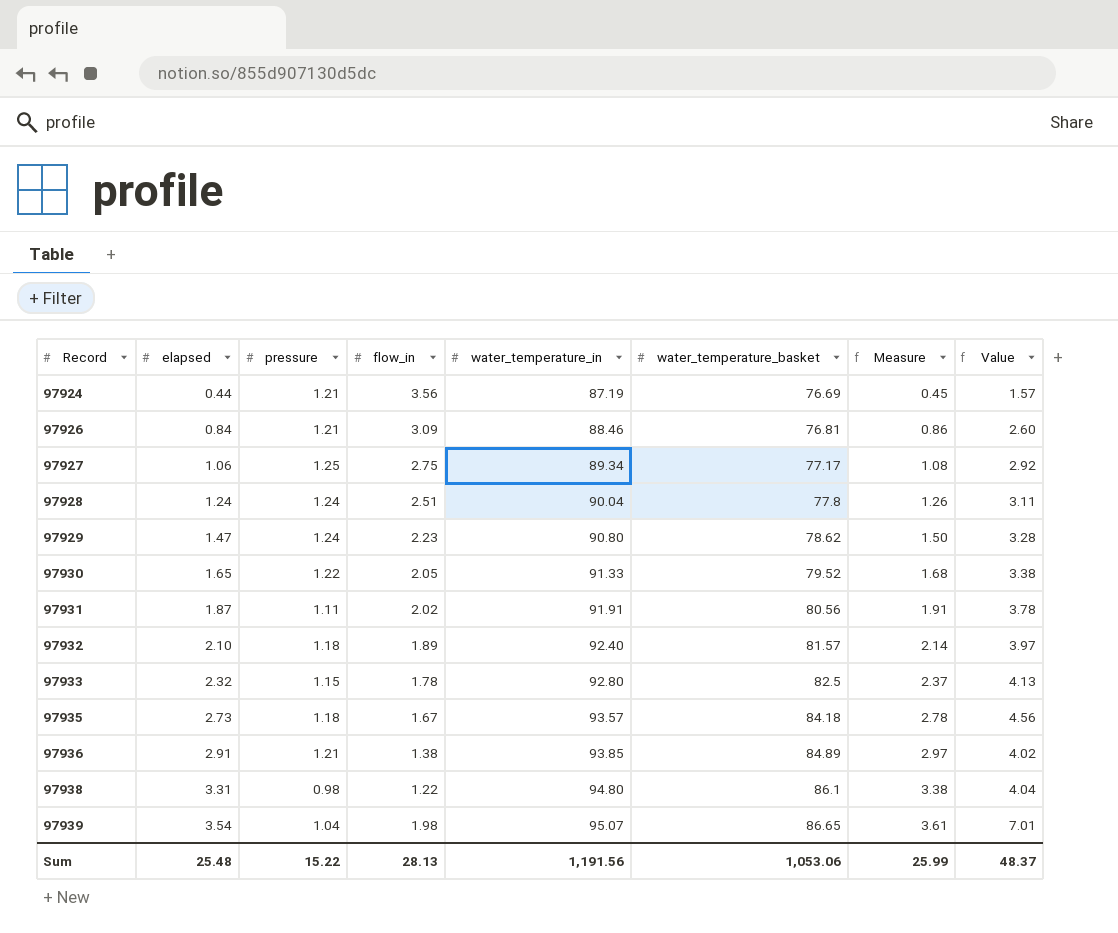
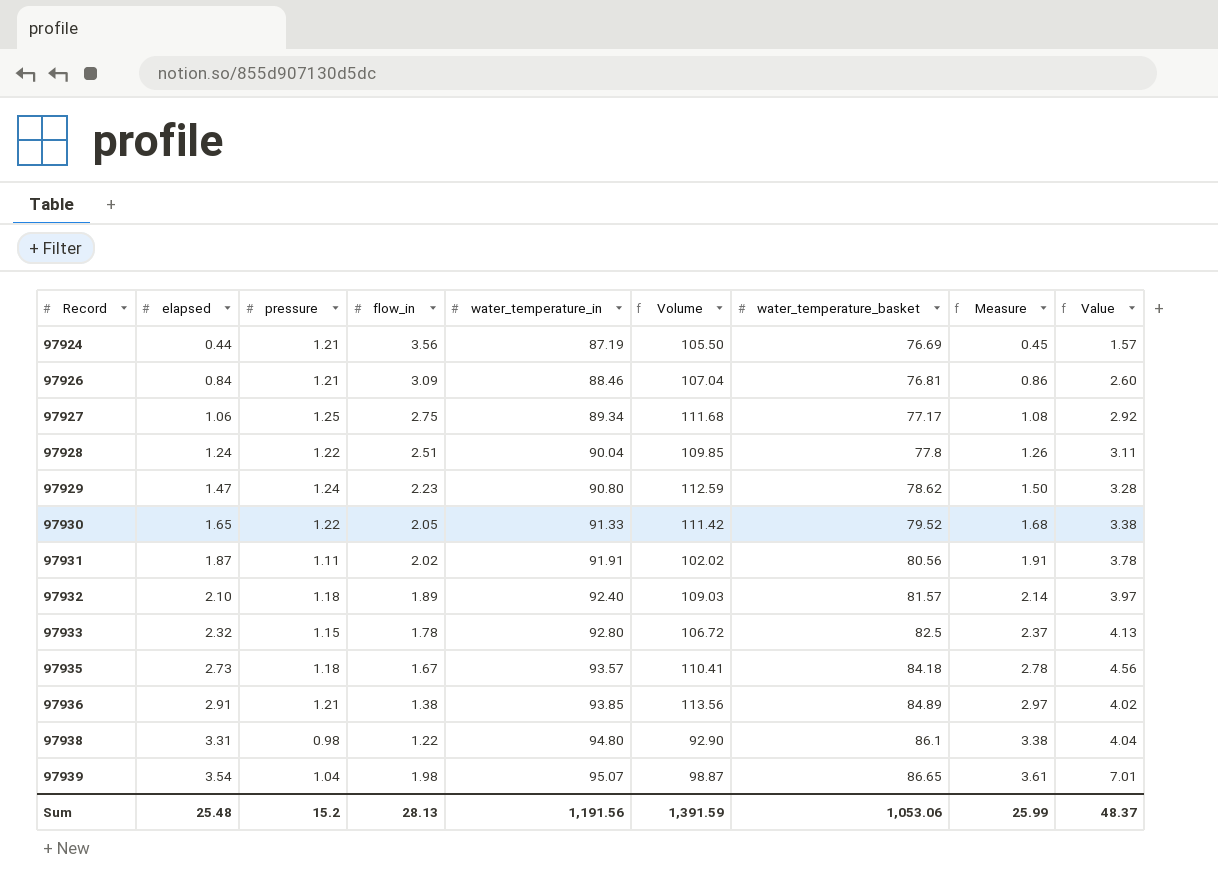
column Volume | formula: none -> [pressure] * [water_temperature_in]
97928 | pressure: 1.24 -> 1.22
Sum | pressure: 15.22 -> 15.2

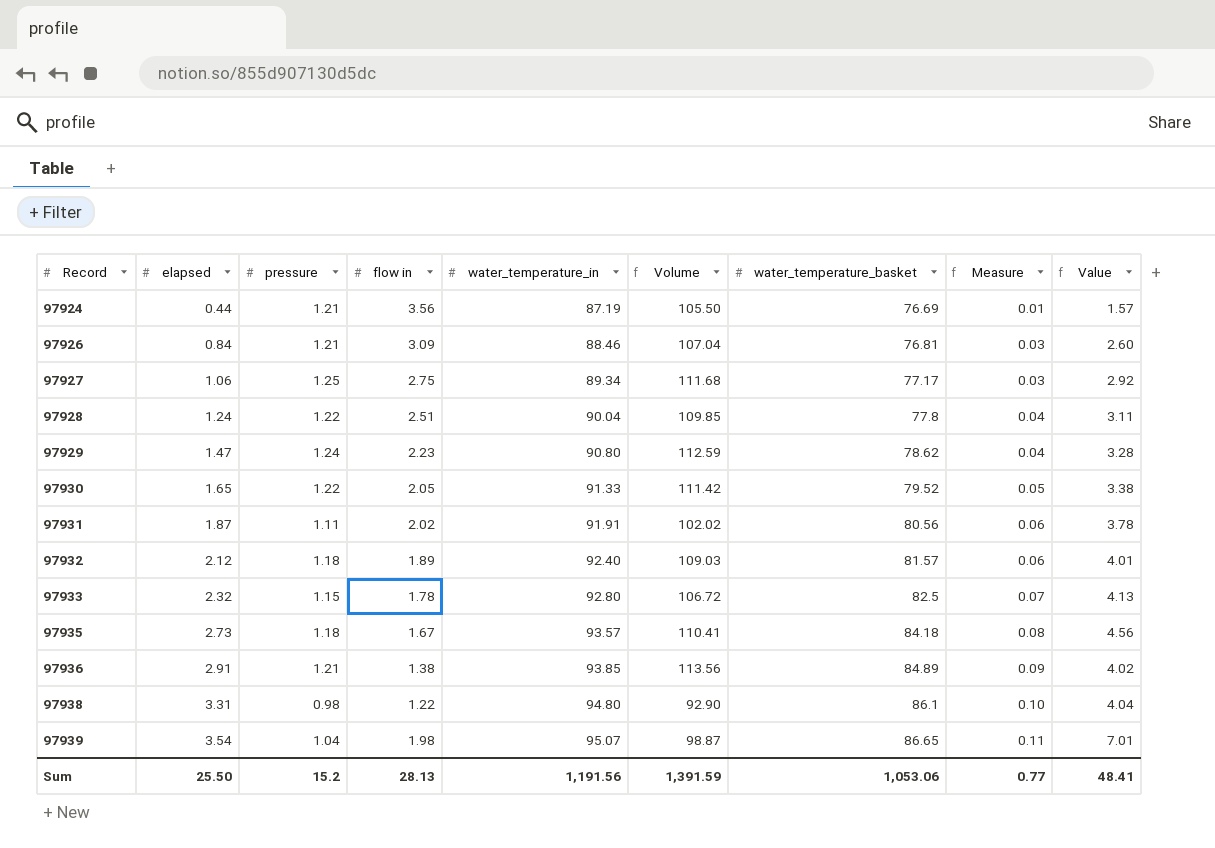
column name: flow_in -> flow in
column Measure | formula: [elapsed] * 1.02 -> [elapsed] * 0.03
97932 | elapsed: 2.10 -> 2.12
97932 | Value: 3.97 -> 4.01
Sum | elapsed: 25.48 -> 25.50
Sum | Measure: 25.99 -> 0.77
Sum | Value: 48.37 -> 48.41

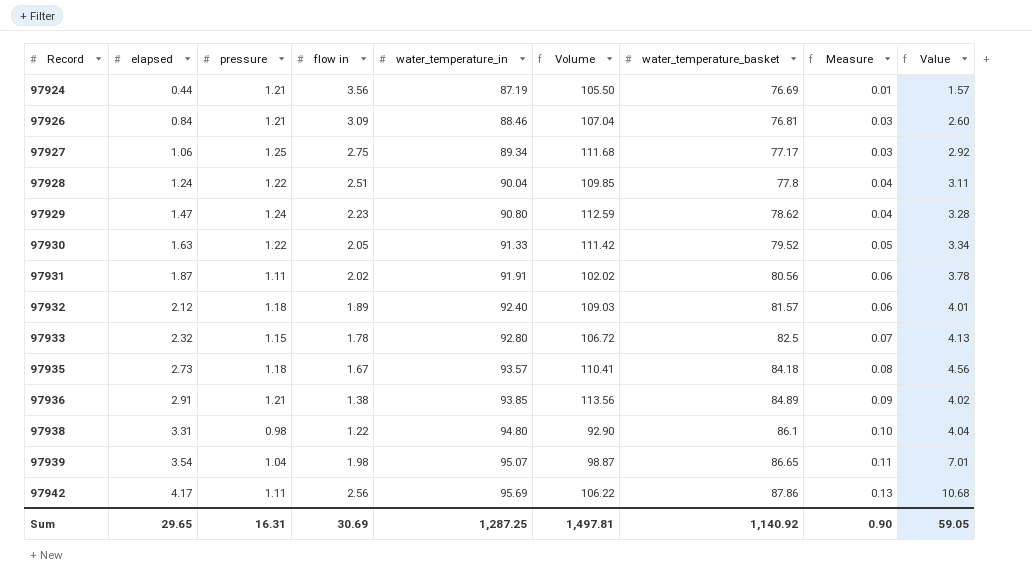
97930 | elapsed: 1.65 -> 1.63
97930 | Value: 3.38 -> 3.34
row 97942: none -> 4.17 | 1.11 | 2.56 | 95.69 | 106.22 | 87.86 | 0.13 | 10.68
Sum | elapsed: 25.50 -> 29.65
Sum | pressure: 15.2 -> 16.31
Sum | flow in: 28.13 -> 30.69
Sum | water_temperature_in: 1,191.56 -> 1,287.25
Sum | Volume: 1,391.59 -> 1,497.81
Sum | water_temperature_basket: 1,053.06 -> 1,140.92
Sum | Measure: 0.77 -> 0.90
Sum | Value: 48.41 -> 59.05

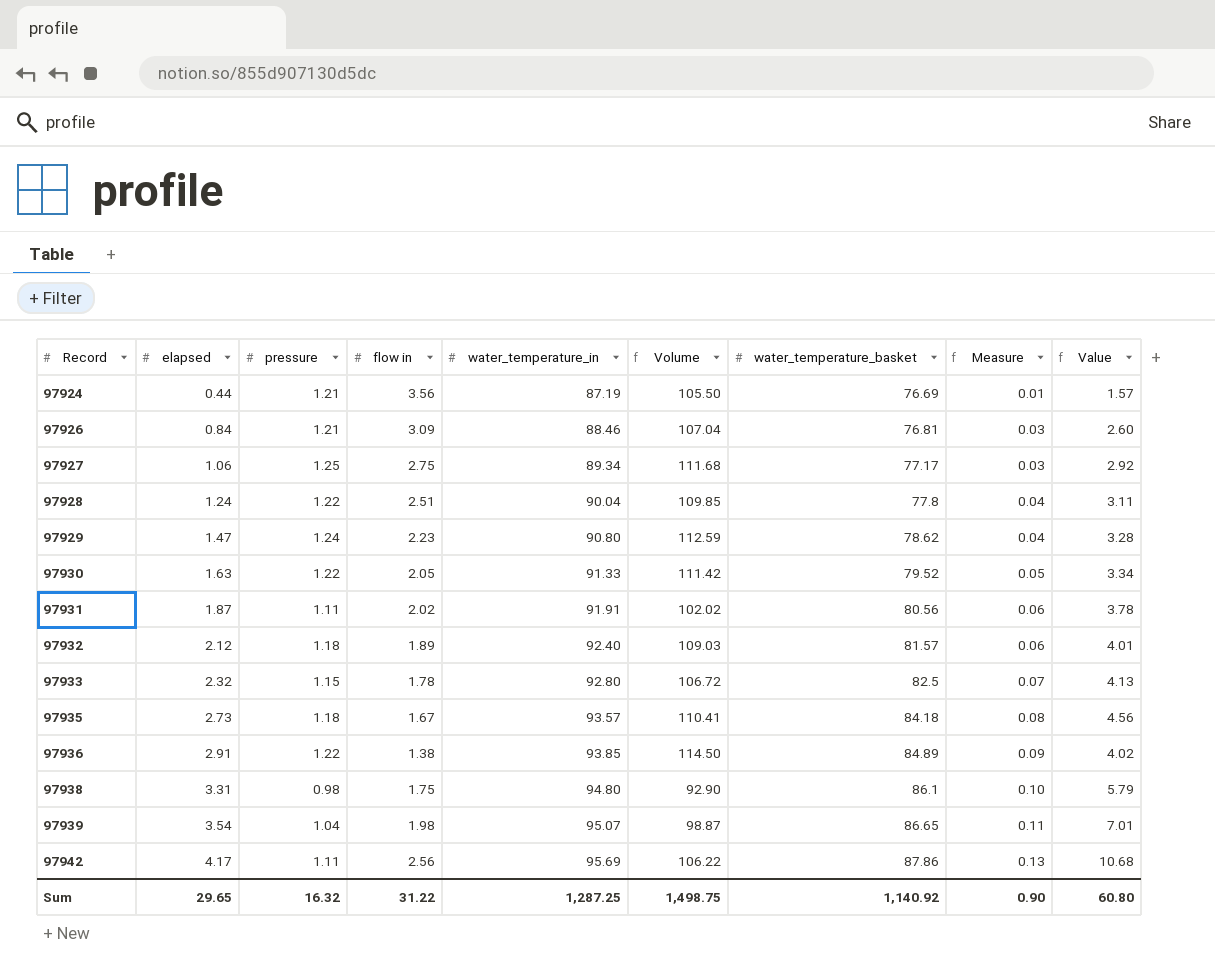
97936 | pressure: 1.21 -> 1.22
97936 | Volume: 113.56 -> 114.50
97938 | flow in: 1.22 -> 1.75
97938 | Value: 4.04 -> 5.79
Sum | pressure: 16.31 -> 16.32
Sum | flow in: 30.69 -> 31.22
Sum | Volume: 1,497.81 -> 1,498.75
Sum | Value: 59.05 -> 60.80

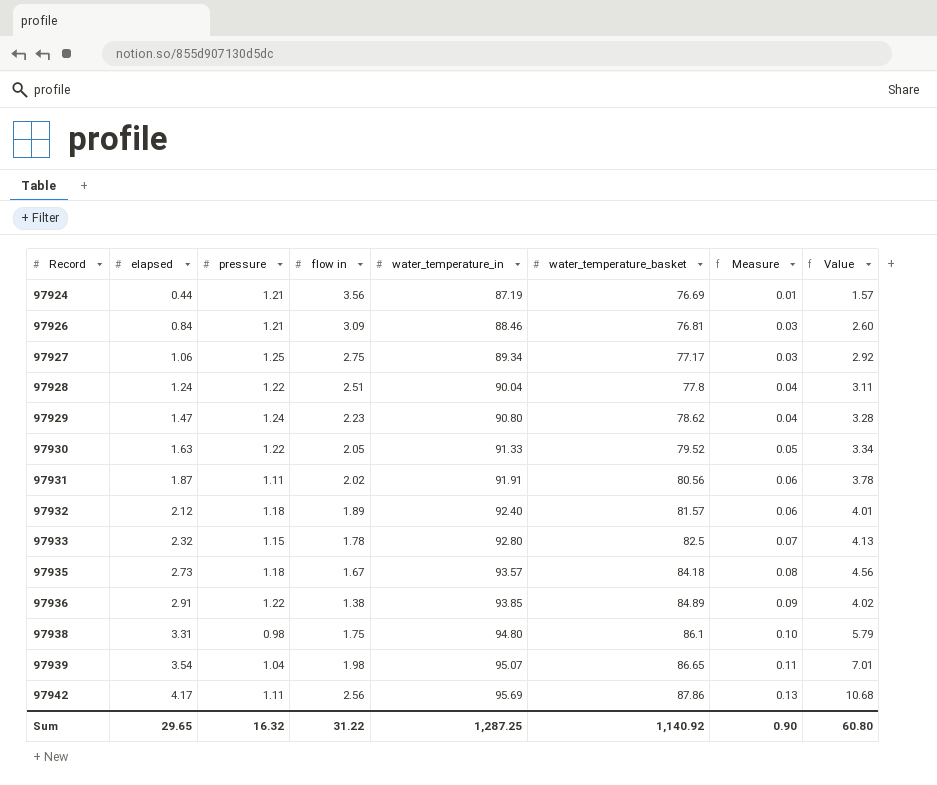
column Volume | formula: [pressure] * [water_temperature_in] -> none

